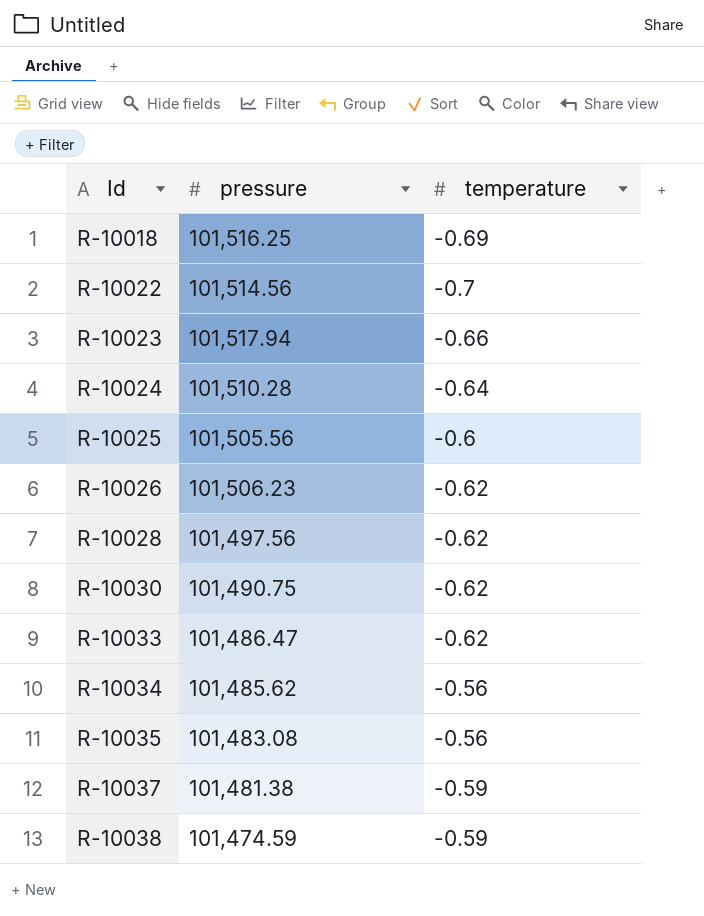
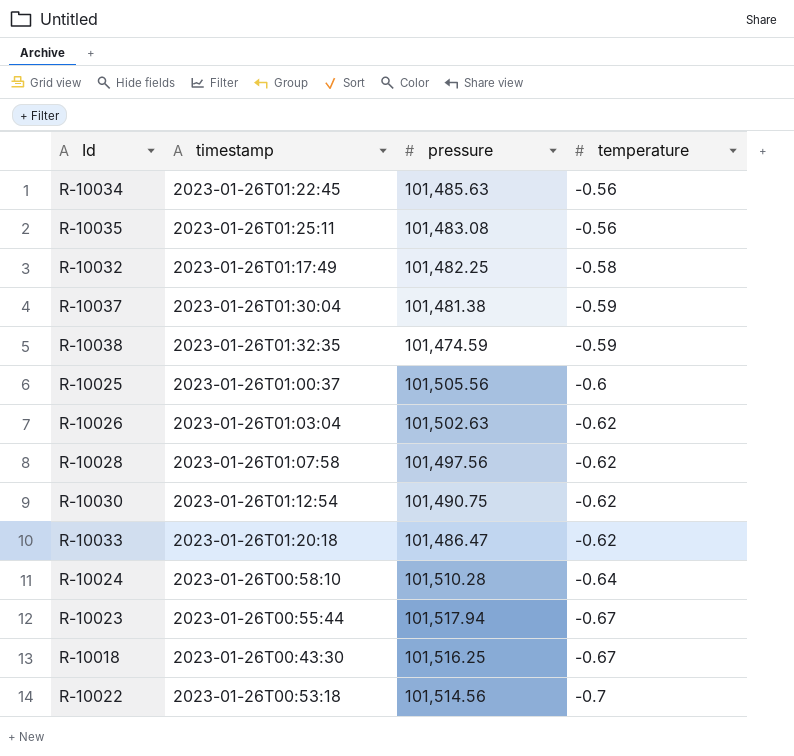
row order: Id ascending -> temperature descending
column timestamp | position: none -> 2
R-10034 | pressure: 101,485.62 -> 101,485.63
row R-10032: none -> 2023-01-26T01:17:49 | 101,482.25 | -0.58
R-10026 | pressure: 101,506.23 -> 101,502.63
R-10023 | temperature: -0.66 -> -0.67
R-10018 | temperature: -0.69 -> -0.67

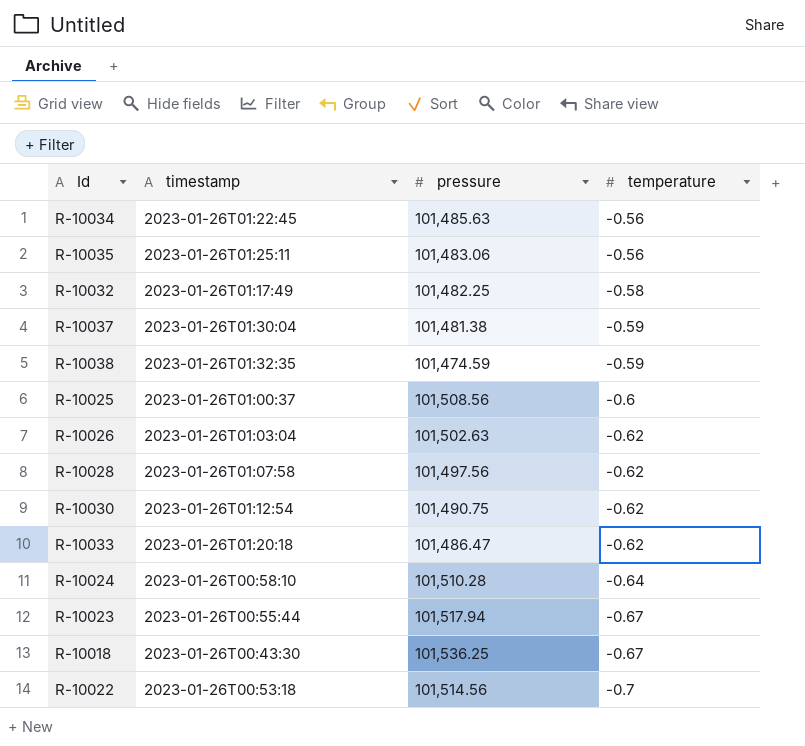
R-10035 | pressure: 101,483.08 -> 101,483.06
R-10025 | pressure: 101,505.56 -> 101,508.56
R-10018 | pressure: 101,516.25 -> 101,536.25

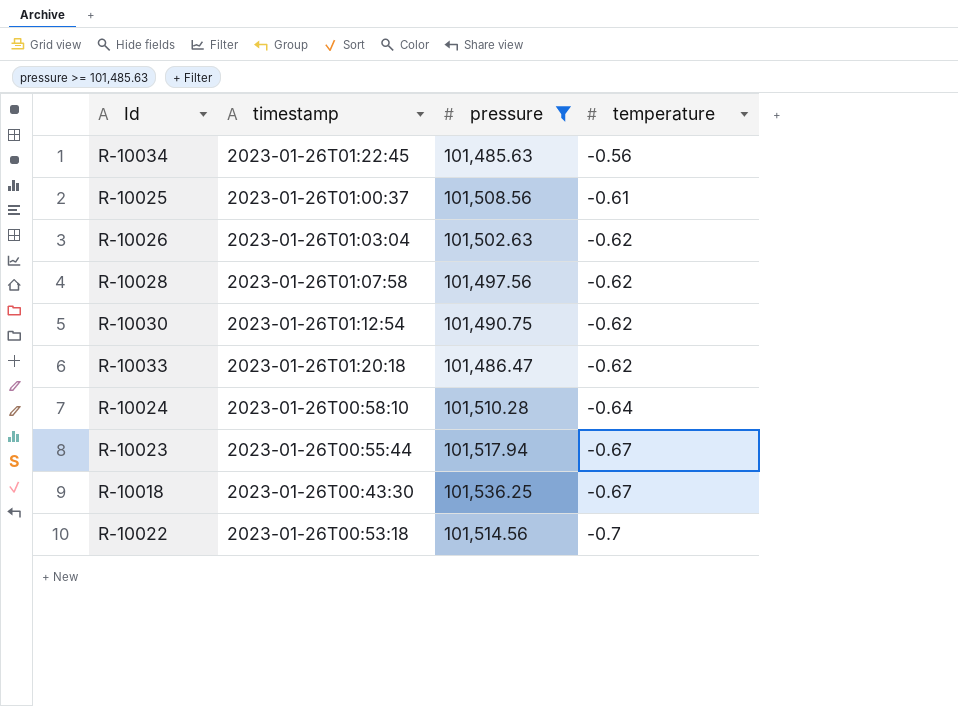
filter: none -> pressure >= 101,485.63
R-10025 | temperature: -0.6 -> -0.61

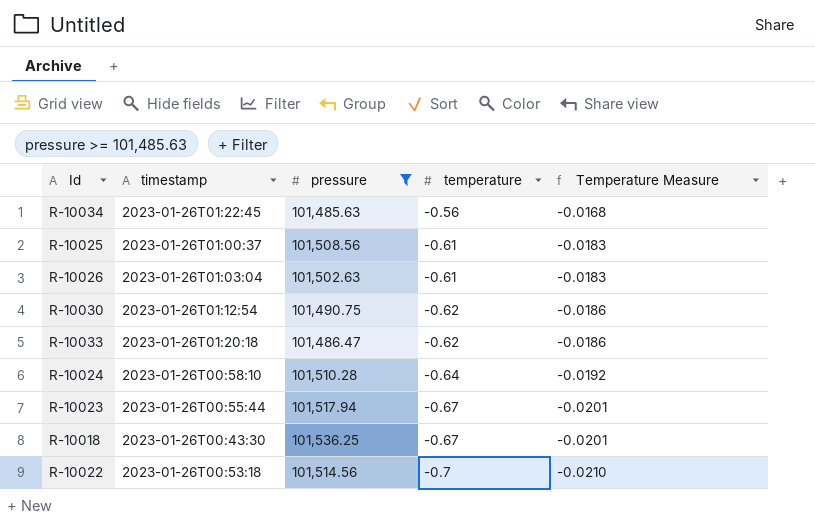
column Temperature Measure | formula: none -> [temperature] * 0.03
row R-10028: 2023-01-26T01:07:58 | 101,497.56 | -0.62 -> none
R-10026 | temperature: -0.62 -> -0.61

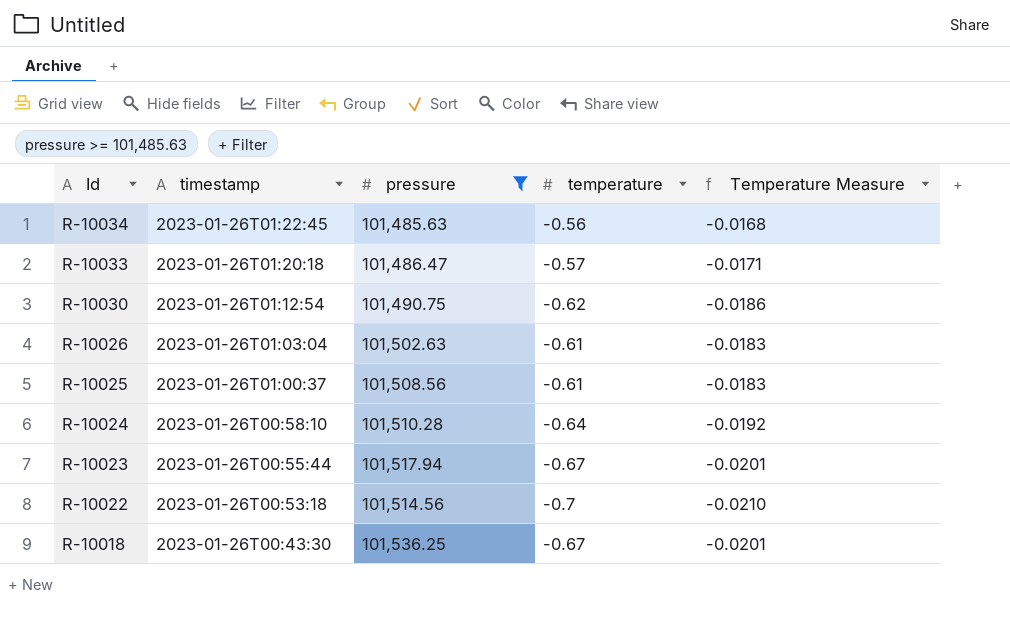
row order: temperature descending -> Id descending
R-10033 | temperature: -0.62 -> -0.57
R-10033 | Temperature Measure: -0.0186 -> -0.0171

